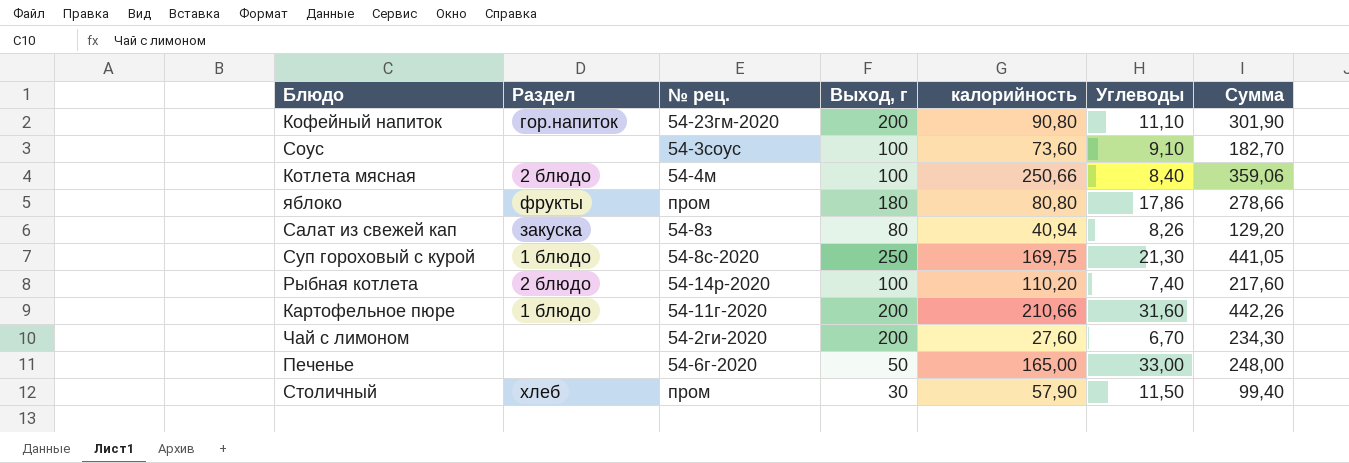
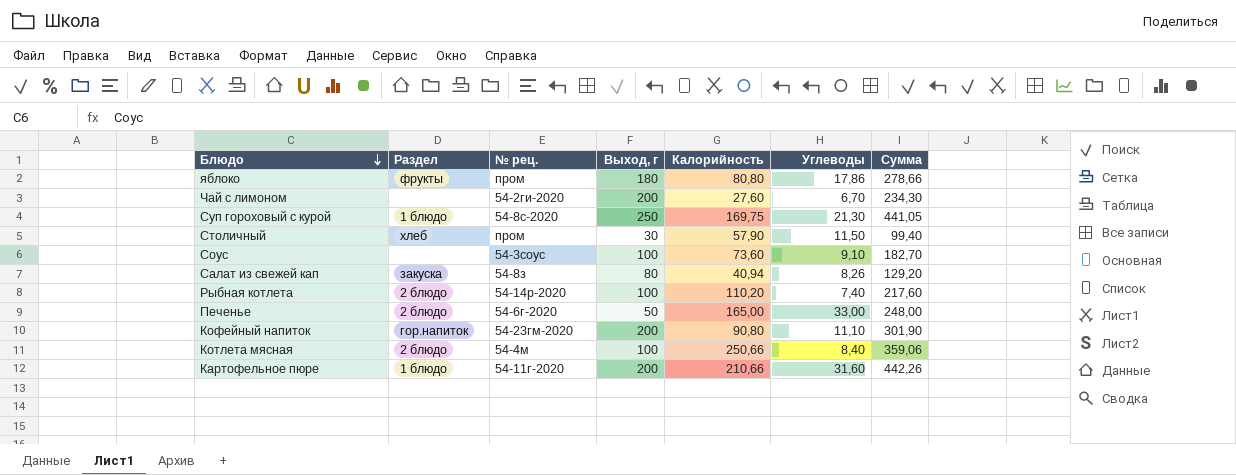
row order: none -> Блюдо descending
column name: калорийность -> Калорийность
Печенье | Раздел: none -> 2 блюдо

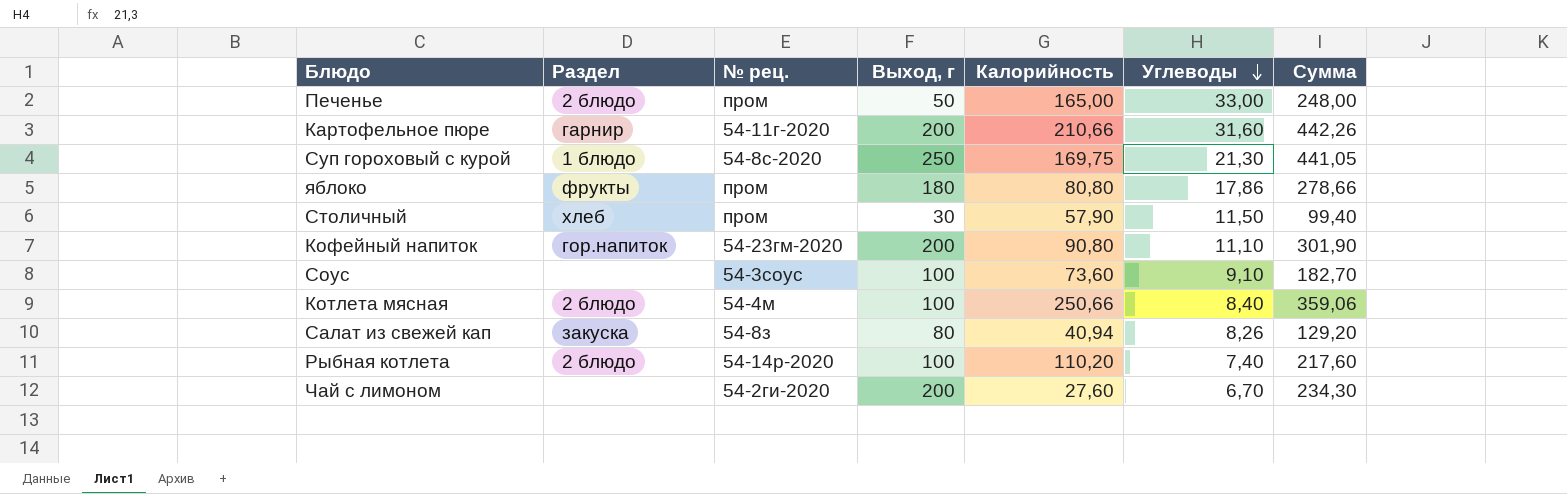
row order: Блюдо descending -> Углеводы descending
Печенье | № рец.: 54-6г-2020 -> пром
Картофельное пюре | Раздел: 1 блюдо -> гарнир

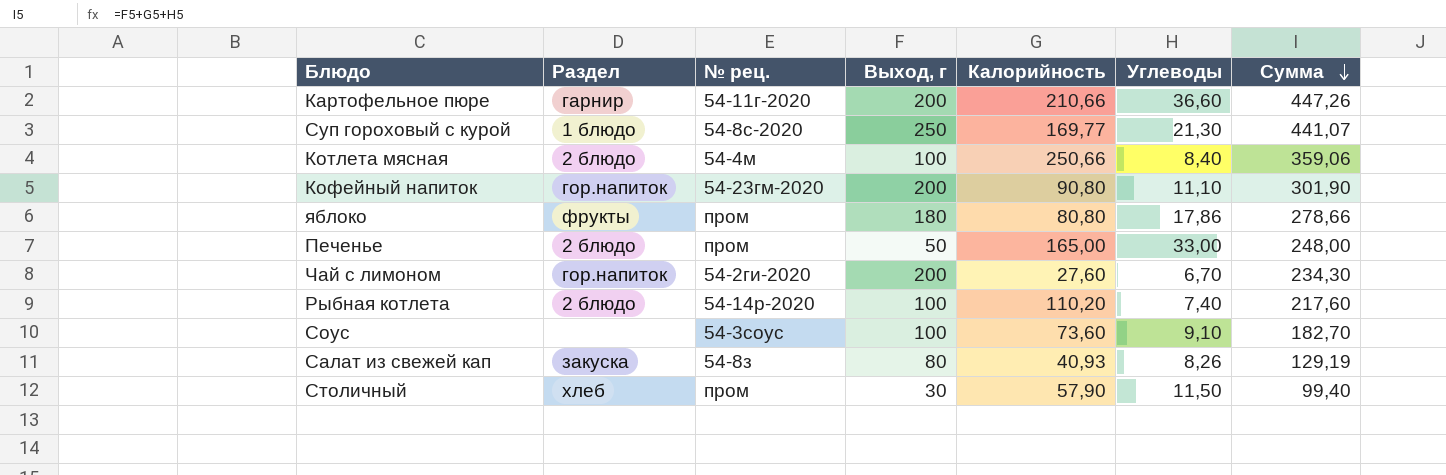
row order: Углеводы descending -> Сумма descending
Картофельное пюре | Углеводы: 31,60 -> 36,60
Картофельное пюре | Сумма: 442,26 -> 447,26
Суп гороховый с курой | Калорийность: 169,75 -> 169,77
Суп гороховый с курой | Сумма: 441,05 -> 441,07
Чай с лимоном | Раздел: none -> гор.напиток
Салат из свежей кап | Калорийность: 40,94 -> 40,93
Салат из свежей кап | Сумма: 129,20 -> 129,19

